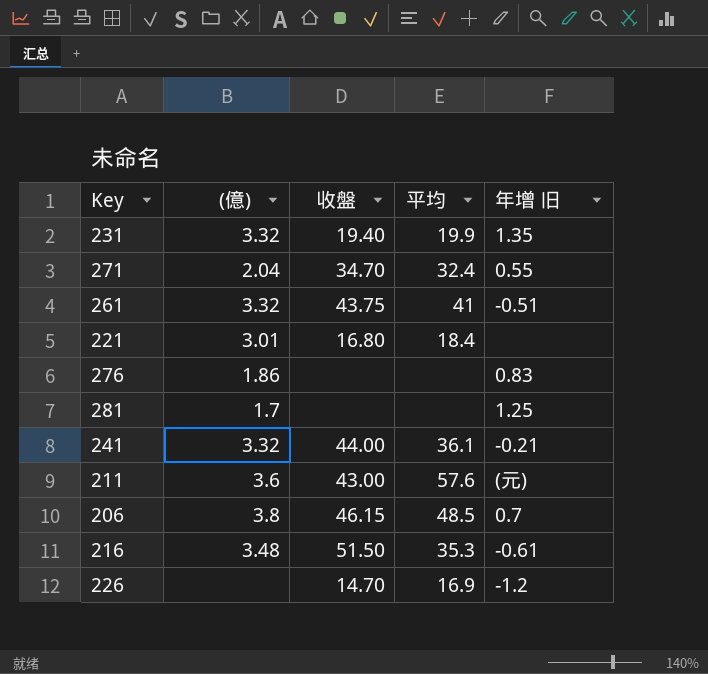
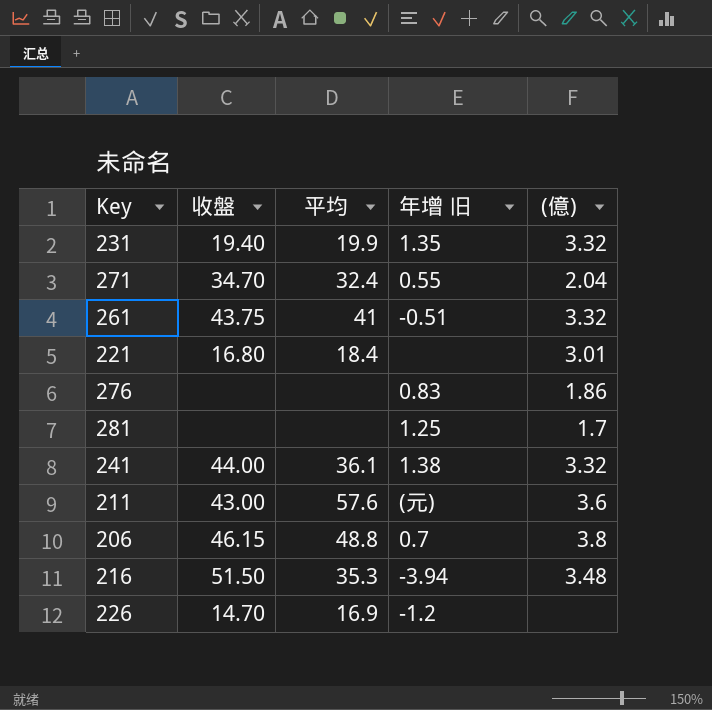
column (億) | position: 2 -> 5
241 | 年增 旧: -0.21 -> 1.38
206 | 平均: 48.5 -> 48.8
216 | 年增 旧: -0.61 -> -3.94

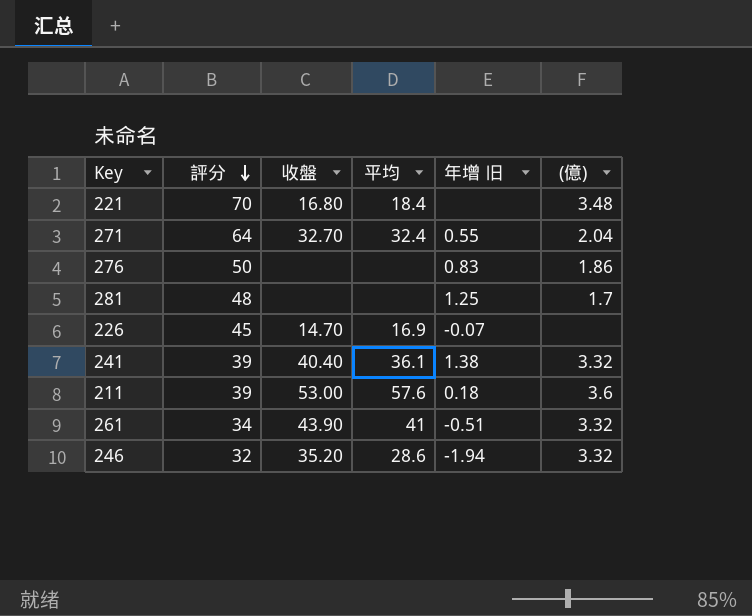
row order: none -> 評分 descending
column 評分 | position: none -> 2
row 231: 19.40 | 19.9 | 1.35 | 3.32 -> none
row 206: 46.15 | 48.8 | 0.7 | 3.8 -> none
row 216: 51.50 | 35.3 | -3.94 | 3.48 -> none
221 | (億): 3.01 -> 3.48
271 | 收盤: 34.70 -> 32.70
226 | 年增 旧: -1.2 -> -0.07
241 | 收盤: 44.00 -> 40.40
211 | 收盤: 43.00 -> 53.00
211 | 年增 旧: (元) -> 0.18
261 | 收盤: 43.75 -> 43.90
row 246: none -> 32 | 35.20 | 28.6 | -1.94 | 3.32

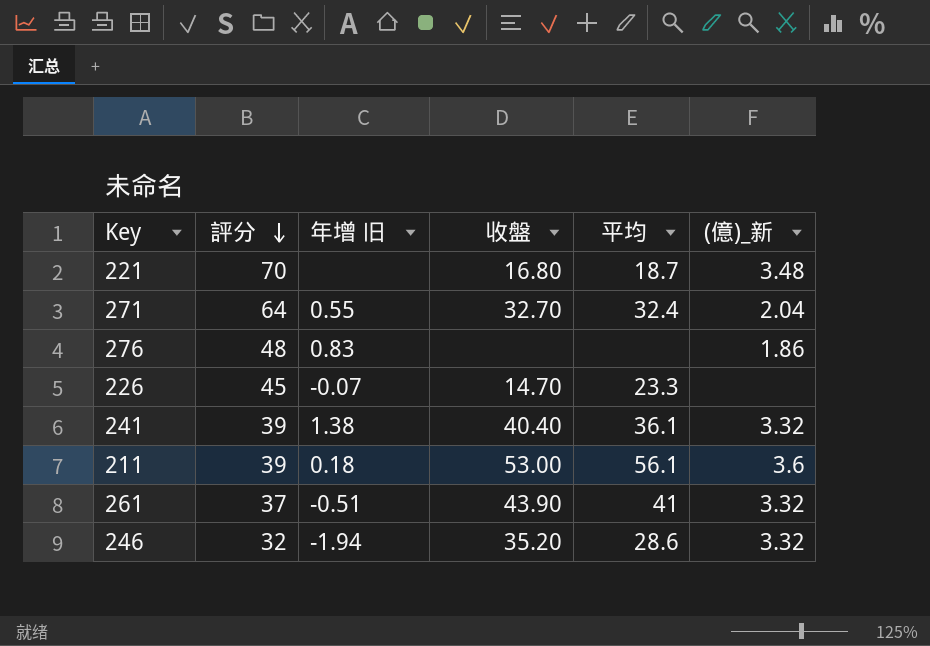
column 年增 旧 | position: 5 -> 3
column name: (億) -> (億)_新
row 281: 48 | none | none | 1.25 | 1.7 -> none
221 | 平均: 18.4 -> 18.7
276 | 評分: 50 -> 48
226 | 平均: 16.9 -> 23.3
211 | 平均: 57.6 -> 56.1
261 | 評分: 34 -> 37

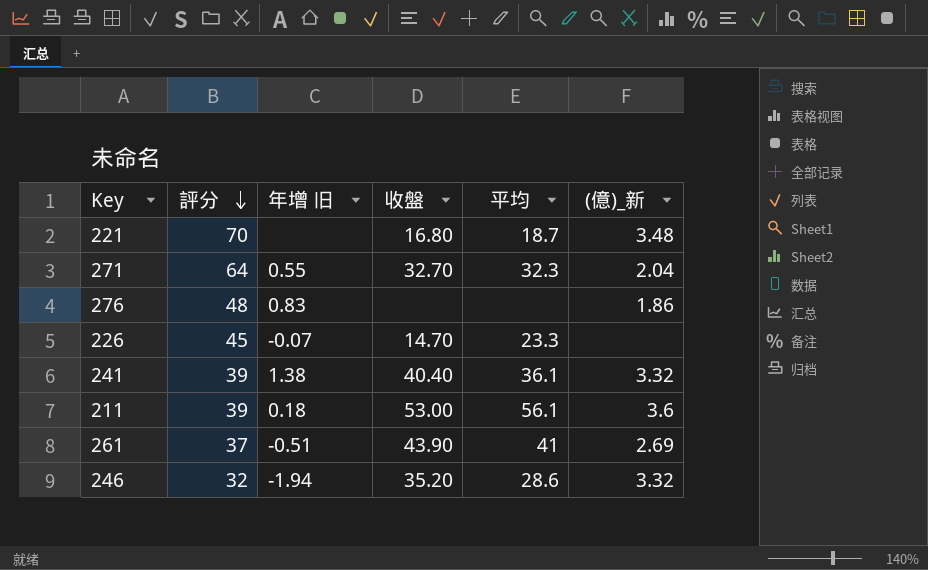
271 | 平均: 32.4 -> 32.3
261 | (億)_新: 3.32 -> 2.69

